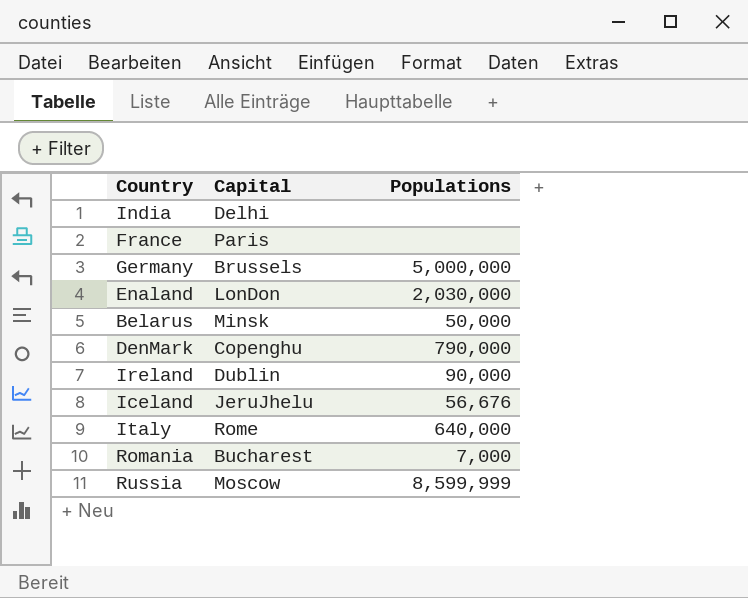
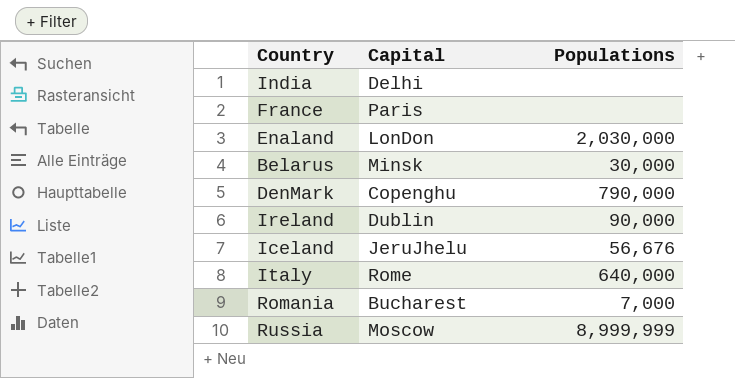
row Germany: Brussels | 5,000,000 -> none
Belarus | Populations: 50,000 -> 30,000
Russia | Populations: 8,599,999 -> 8,999,999

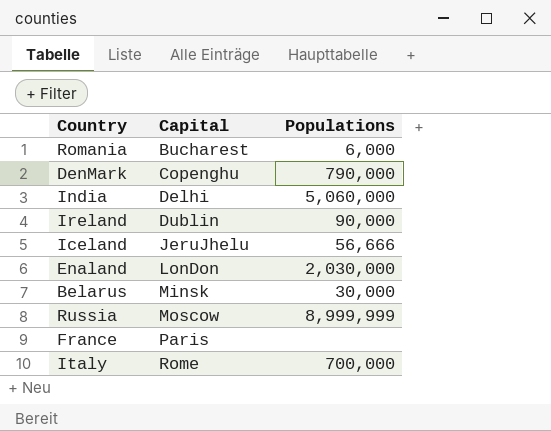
row order: none -> Capital ascending
Romania | Populations: 7,000 -> 6,000
India | Populations: none -> 5,060,000
Iceland | Populations: 56,676 -> 56,666
Italy | Populations: 640,000 -> 700,000

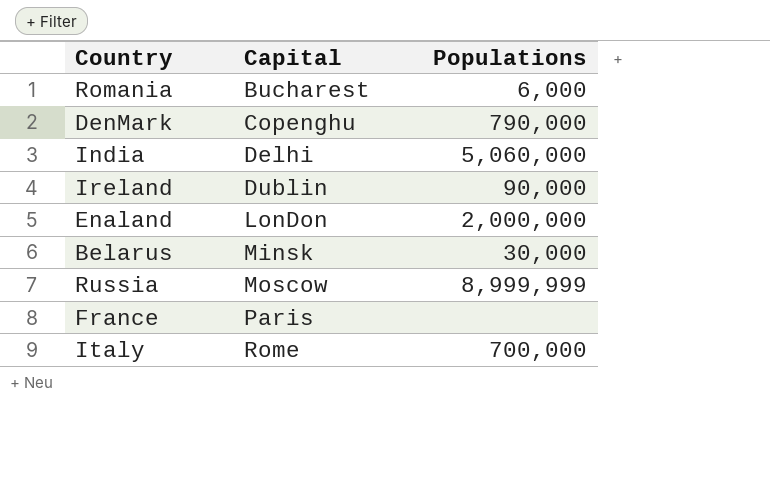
row Iceland: JeruJhelu | 56,666 -> none
Enaland | Populations: 2,030,000 -> 2,000,000

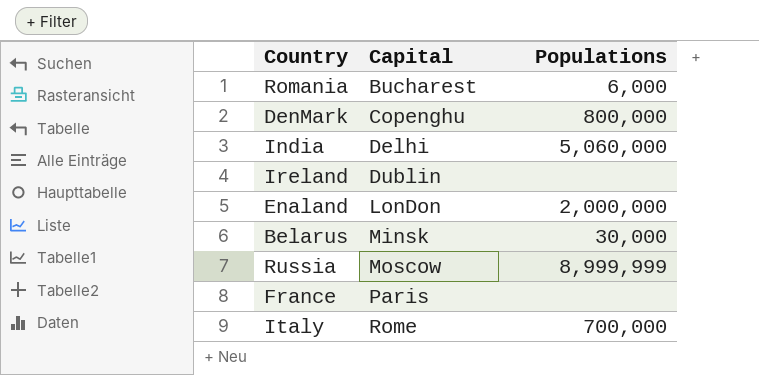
DenMark | Populations: 790,000 -> 800,000
Ireland | Populations: 90,000 -> none

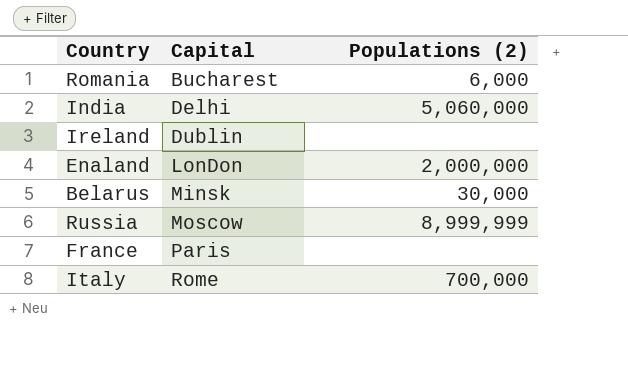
column name: Populations -> Populations (2)
row DenMark: Copenghu | 800,000 -> none

